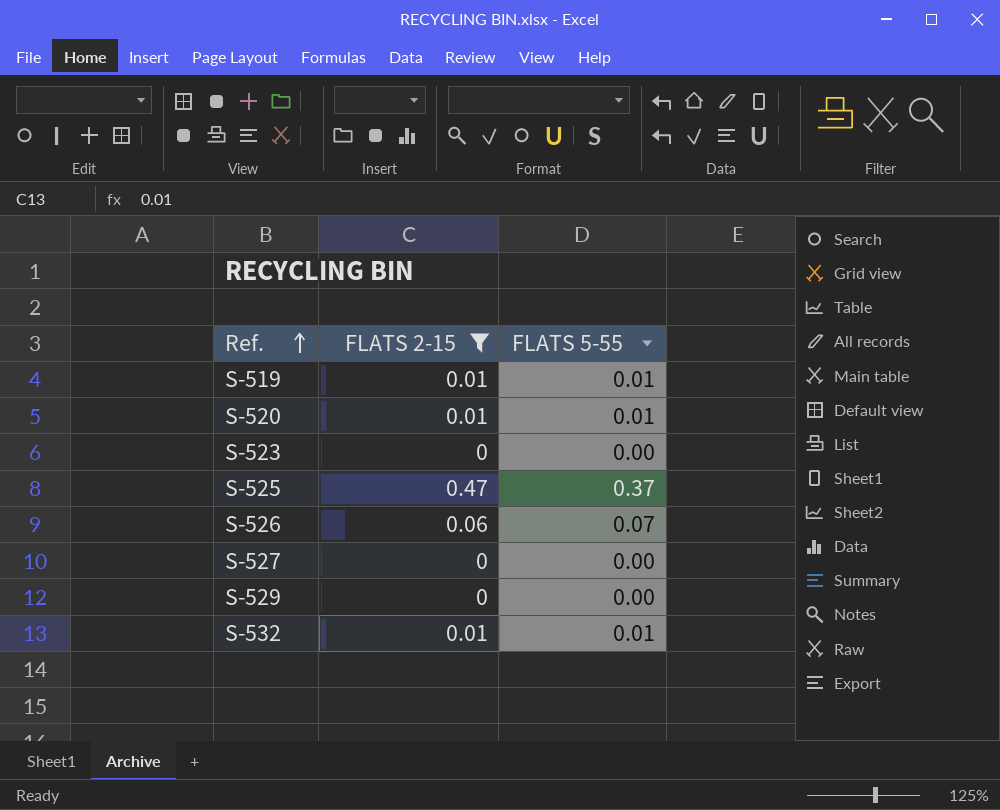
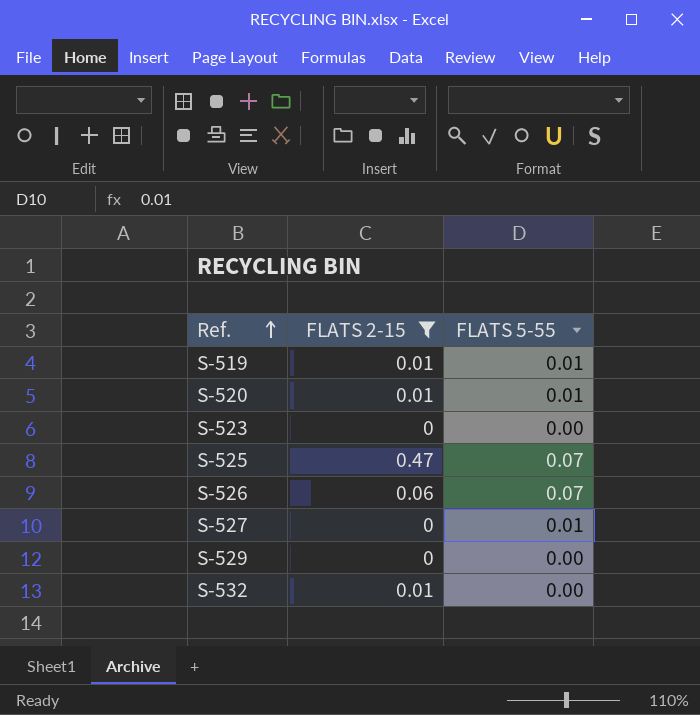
S-525 | FLATS 5-55: 0.37 -> 0.07
S-527 | FLATS 5-55: 0.00 -> 0.01
S-532 | FLATS 5-55: 0.01 -> 0.00

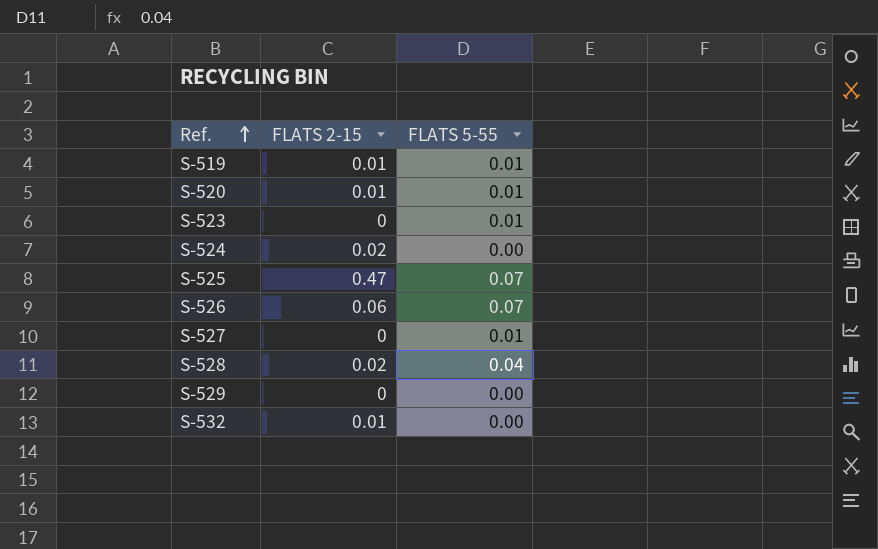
filter: FLATS 2-15 != 0.02 -> none
S-523 | FLATS 5-55: 0.00 -> 0.01

